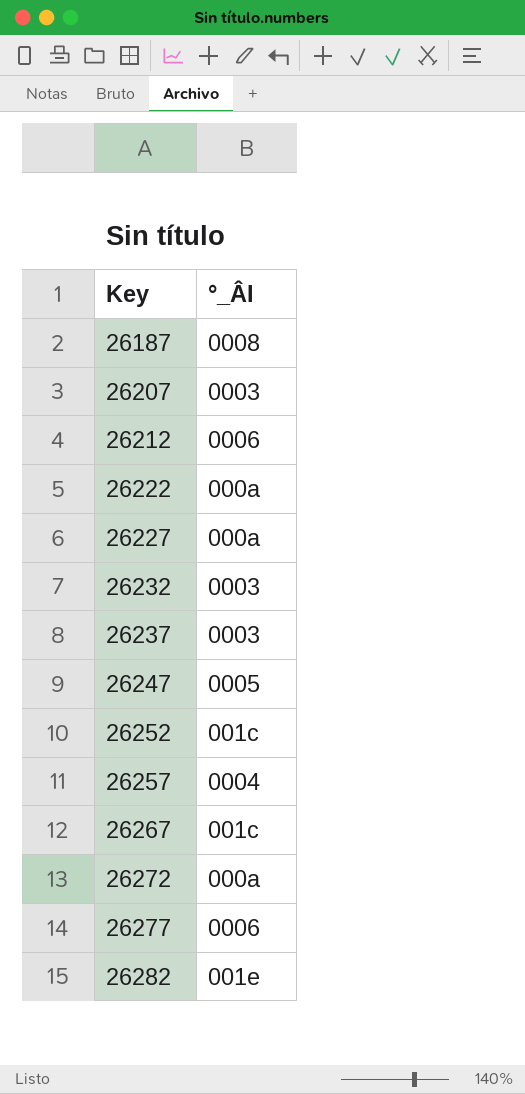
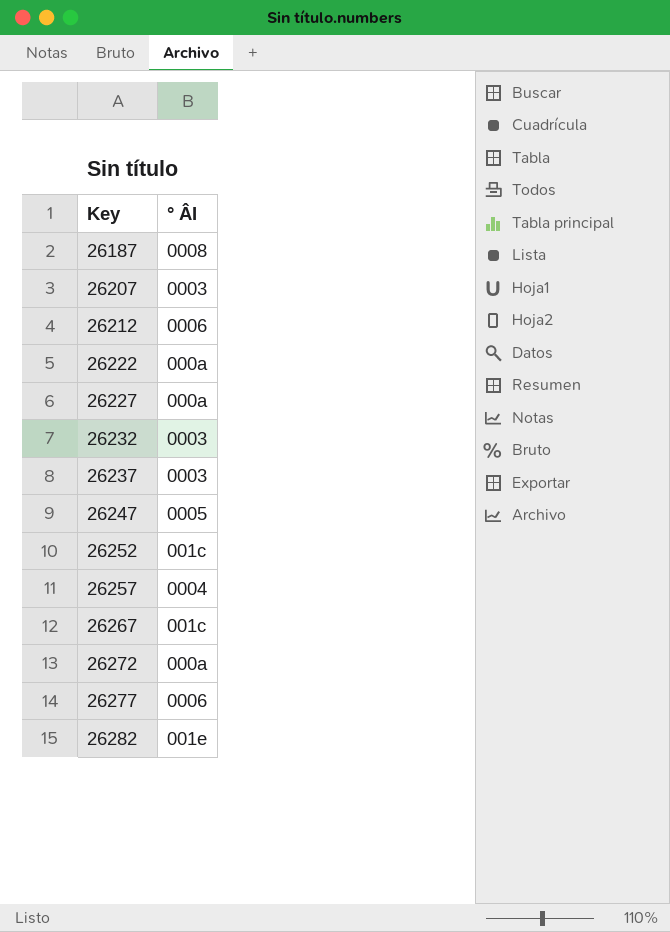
column name: °_ÂI -> ° ÂI

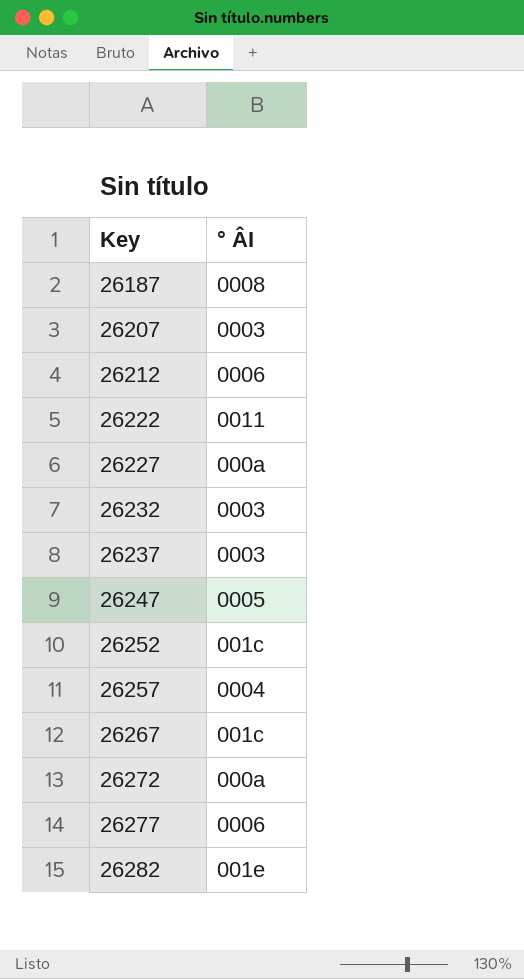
26222 | ° ÂI: 000a -> 0011

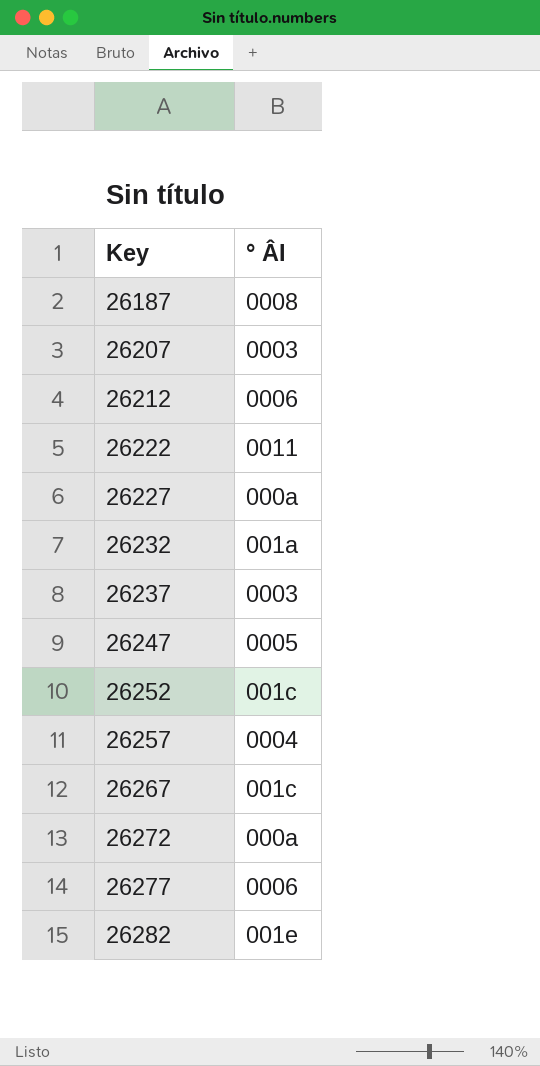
26232 | ° ÂI: 0003 -> 001a

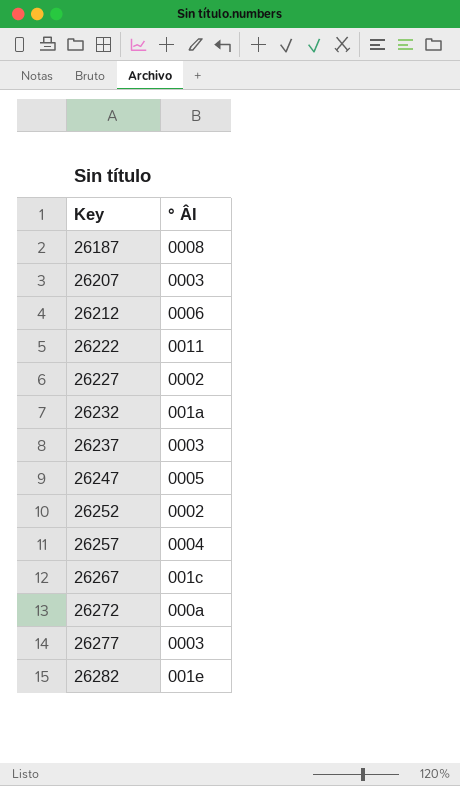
26227 | ° ÂI: 000a -> 0002
26252 | ° ÂI: 001c -> 0002
26277 | ° ÂI: 0006 -> 0003

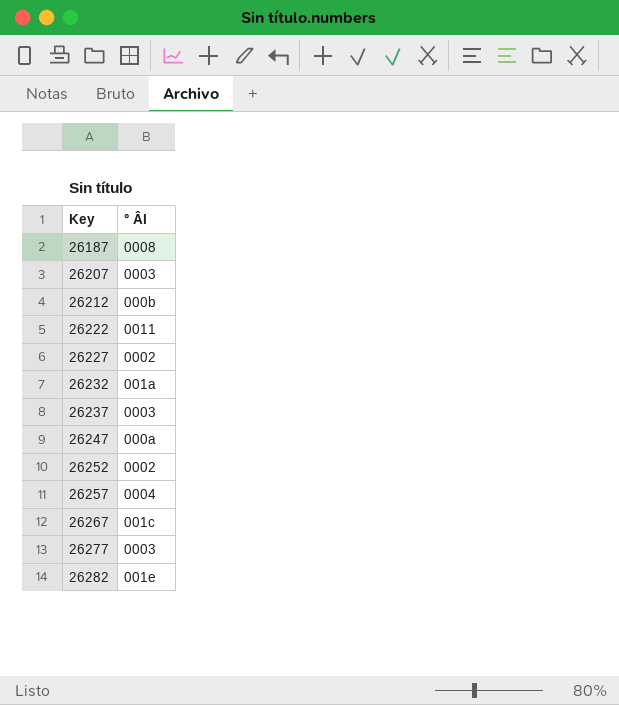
row 26272: 000a -> none
26212 | ° ÂI: 0006 -> 000b
26247 | ° ÂI: 0005 -> 000a

